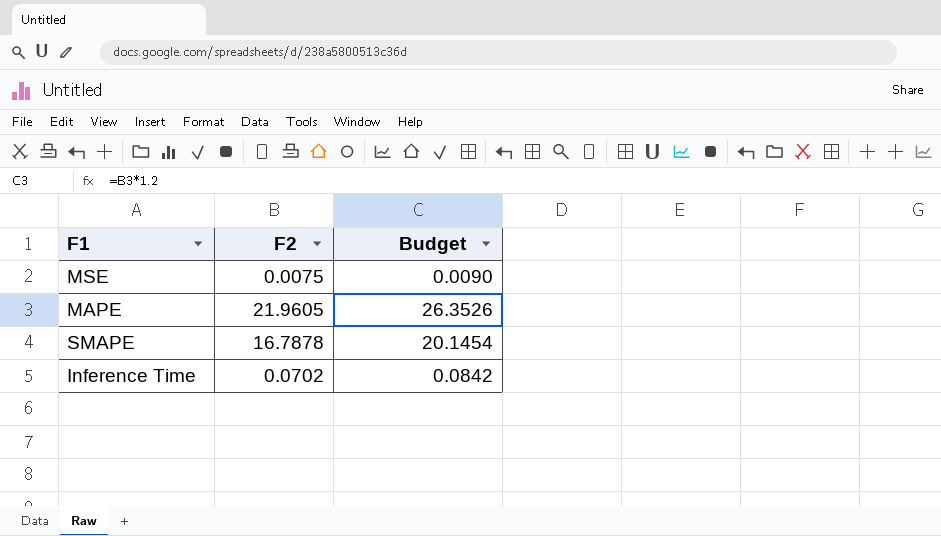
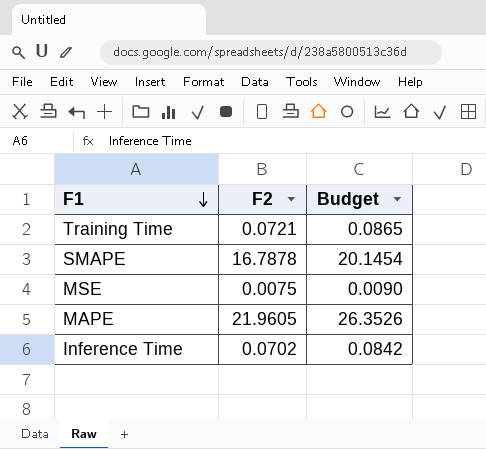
row order: none -> F1 descending
row Training Time: none -> 0.0721 | 0.0865

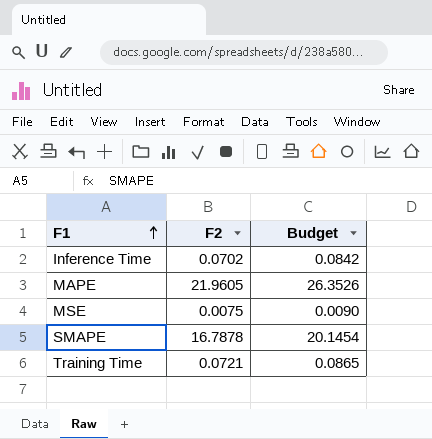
row order: F1 descending -> F1 ascending

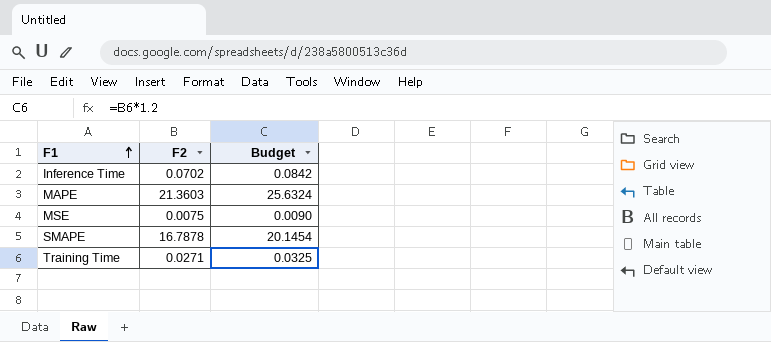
MAPE | F2: 21.9605 -> 21.3603
MAPE | Budget: 26.3526 -> 25.6324
Training Time | F2: 0.0721 -> 0.0271
Training Time | Budget: 0.0865 -> 0.0325

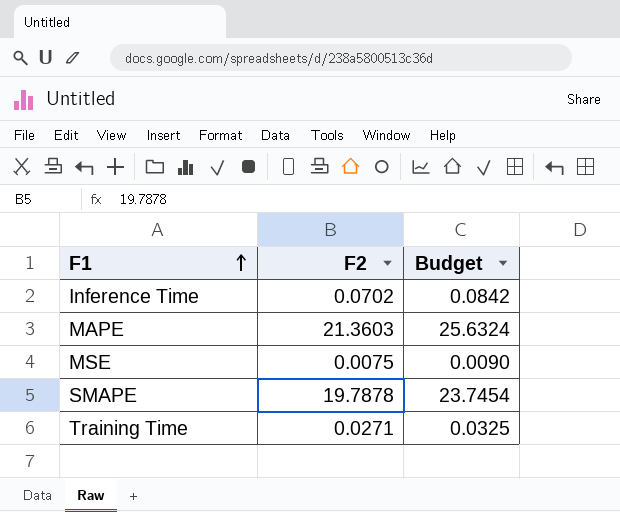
SMAPE | F2: 16.7878 -> 19.7878
SMAPE | Budget: 20.1454 -> 23.7454

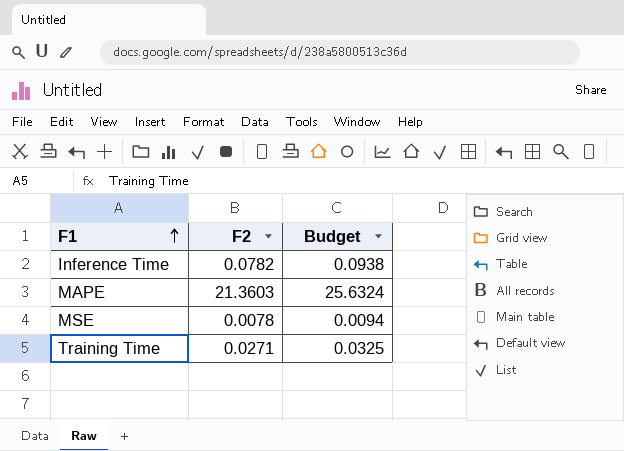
row SMAPE: 19.7878 | 23.7454 -> none
Inference Time | F2: 0.0702 -> 0.0782
Inference Time | Budget: 0.0842 -> 0.0938
MSE | F2: 0.0075 -> 0.0078
MSE | Budget: 0.0090 -> 0.0094

